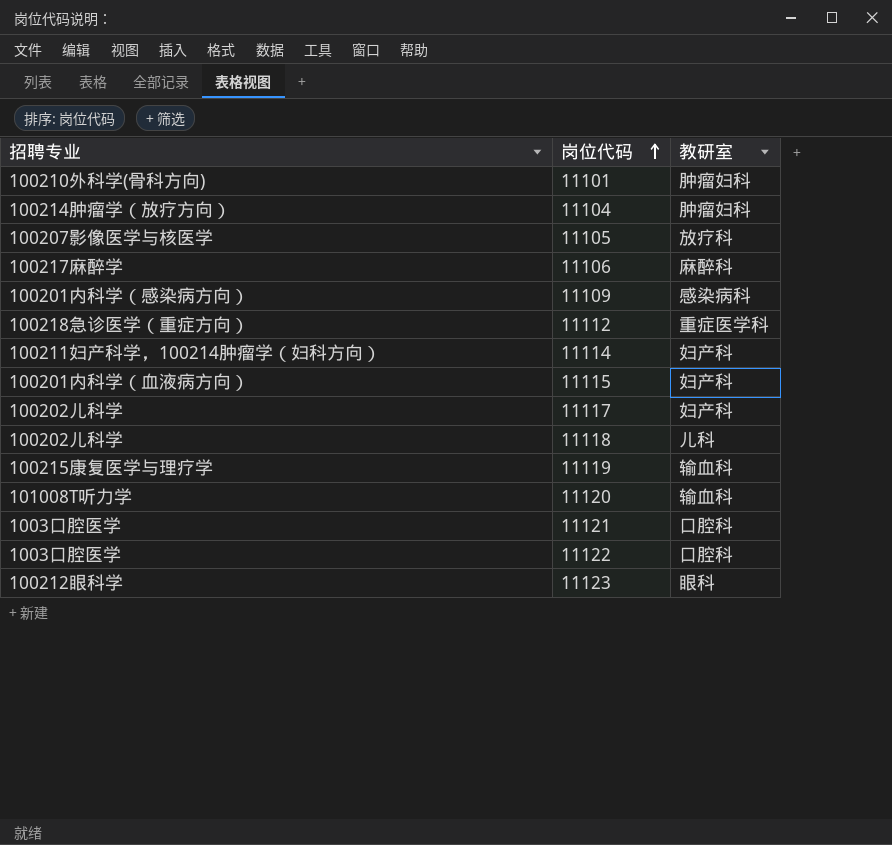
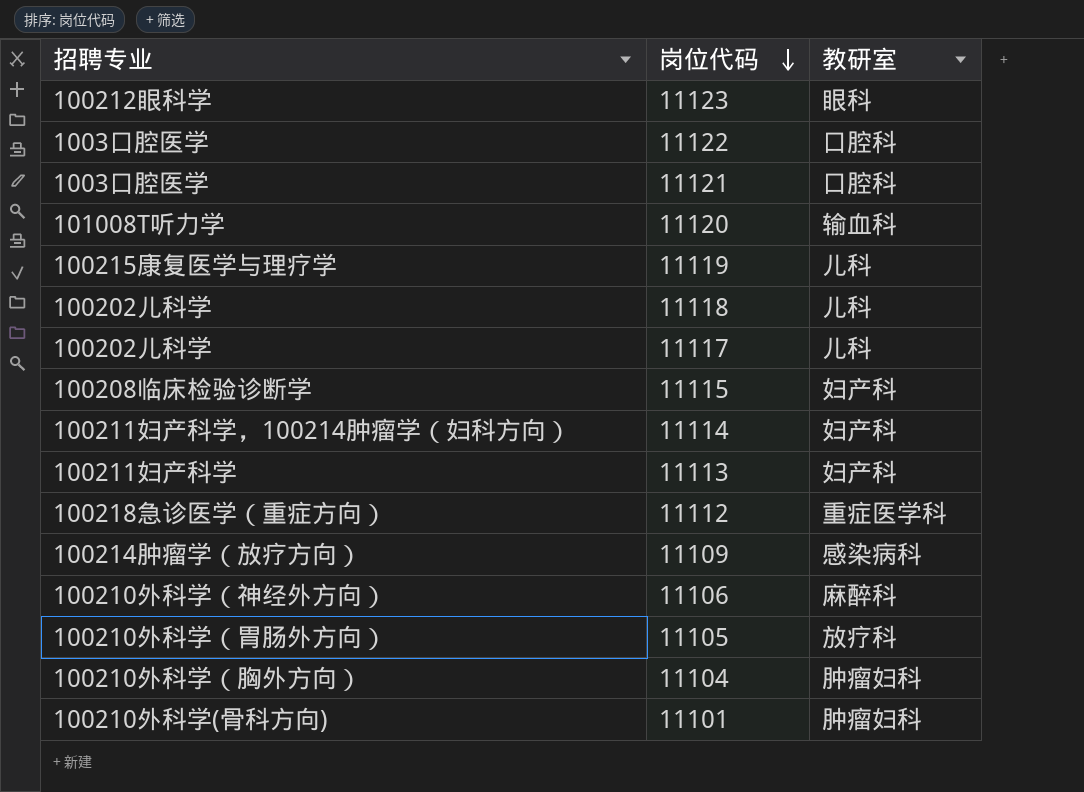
row order: 岗位代码 ascending -> 岗位代码 descending
11119 | 教研室: 输血科 -> 儿科
11117 | 教研室: 妇产科 -> 儿科
11115 | 招聘专业: 100201内科学（血液病方向） -> 100208临床检验诊断学
row 11113: none -> 100211妇产科学 | 妇产科
11109 | 招聘专业: 100201内科学（感染病方向） -> 100214肿瘤学（放疗方向）
11106 | 招聘专业: 100217麻醉学 -> 100210外科学（神经外方向）
11105 | 招聘专业: 100207影像医学与核医学 -> 100210外科学（胃肠外方向）
11104 | 招聘专业: 100214肿瘤学（放疗方向） -> 100210外科学（胸外方向）

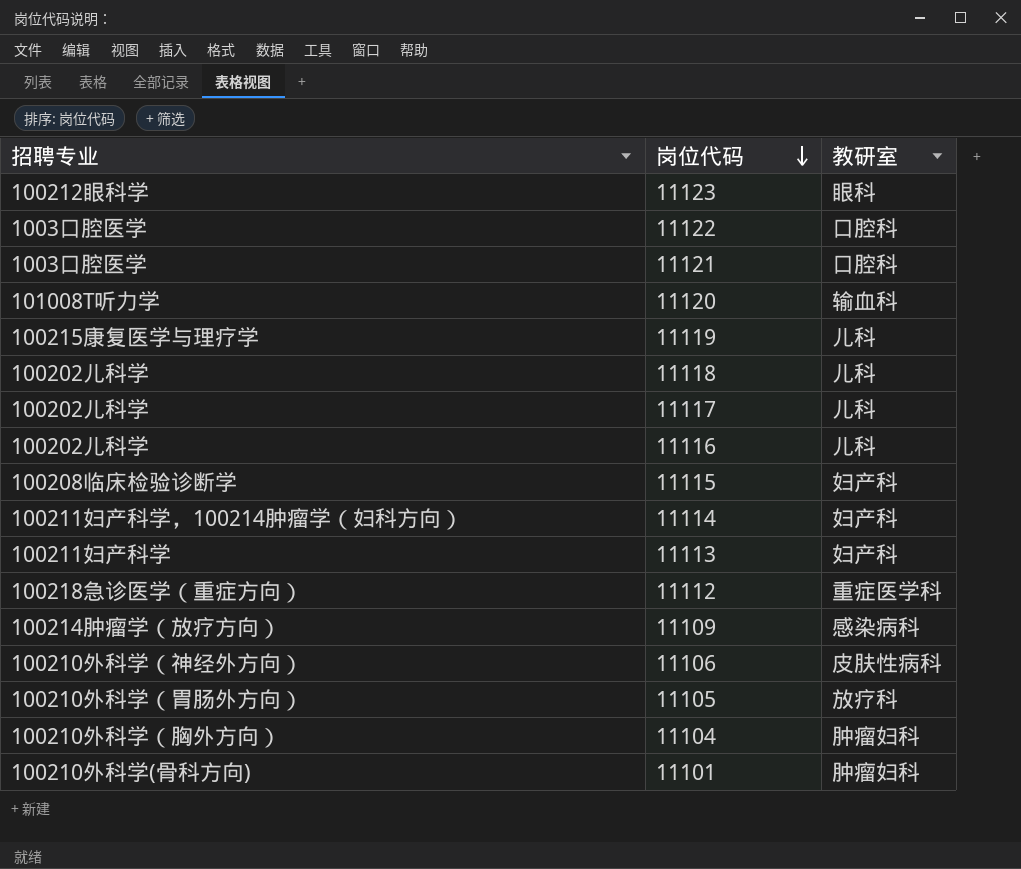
row 11116: none -> 100202儿科学 | 儿科
11106 | 教研室: 麻醉科 -> 皮肤性病科

